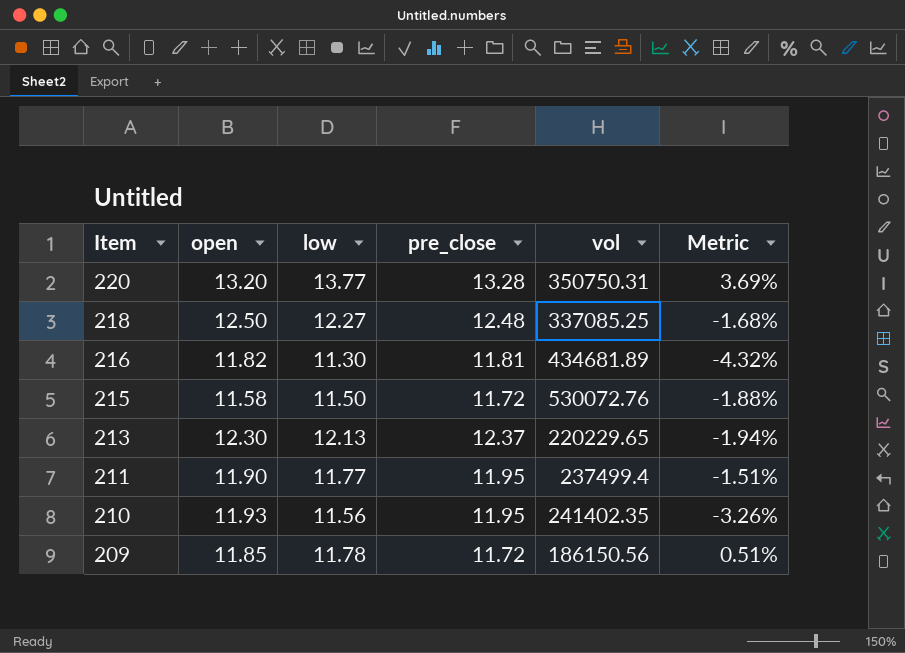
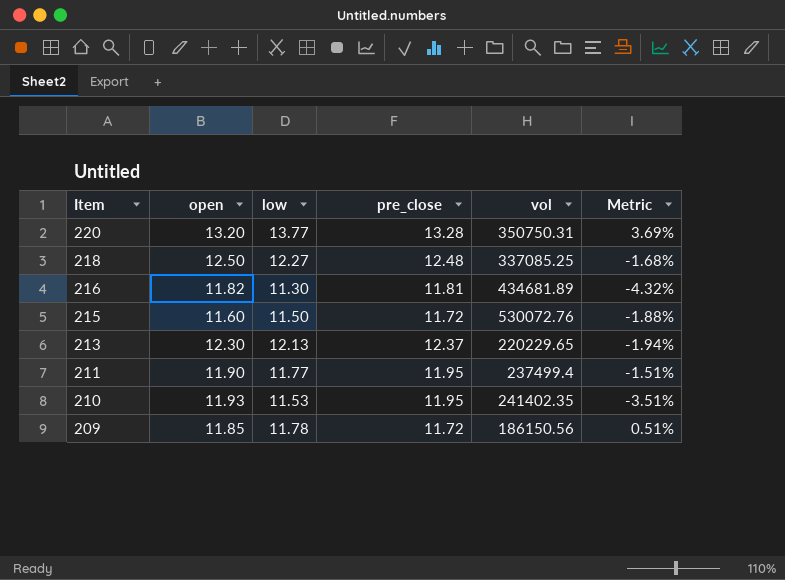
215 | open: 11.58 -> 11.60
210 | low: 11.56 -> 11.53
210 | Metric: -3.26% -> -3.51%

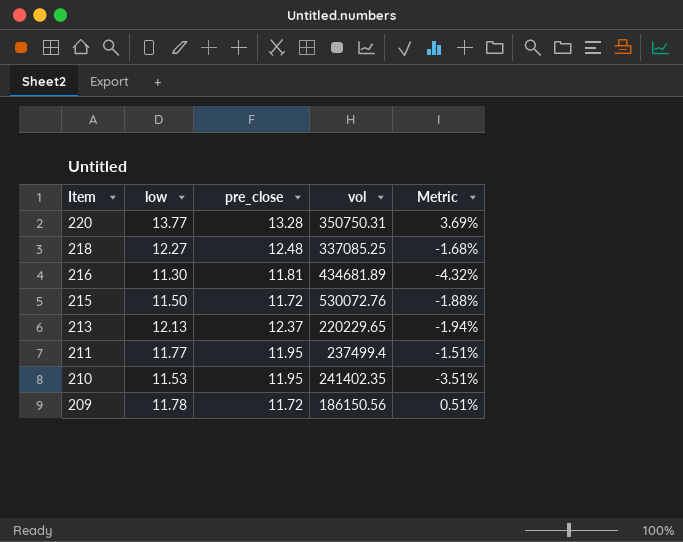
column open | position: 2 -> none

